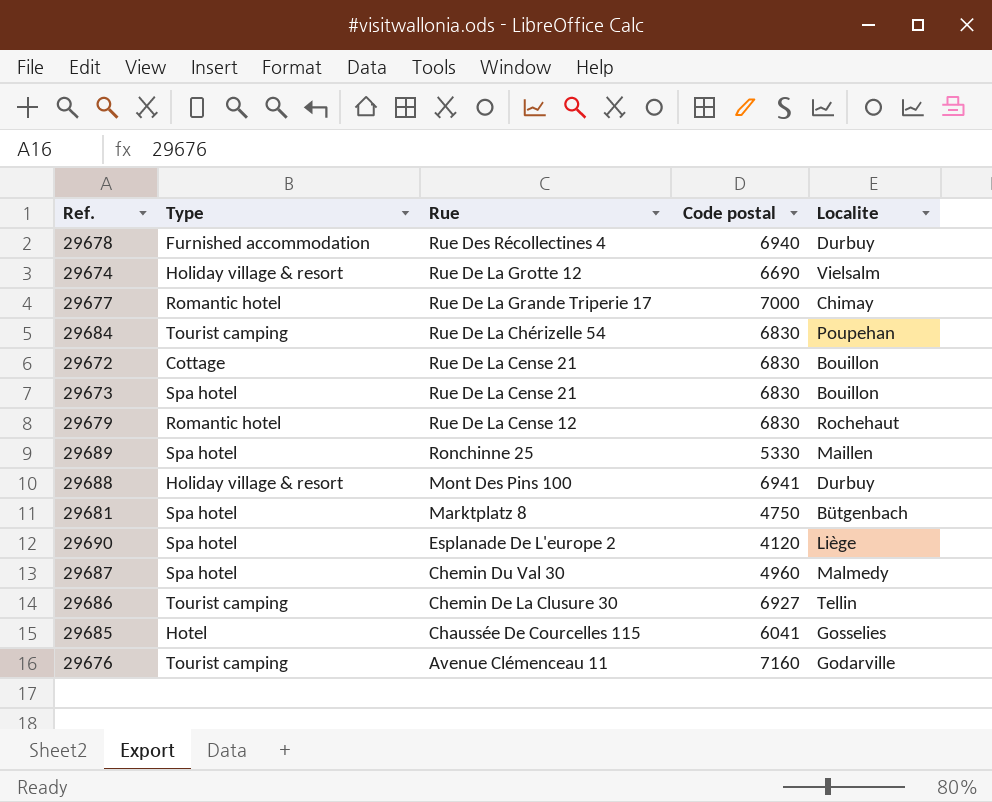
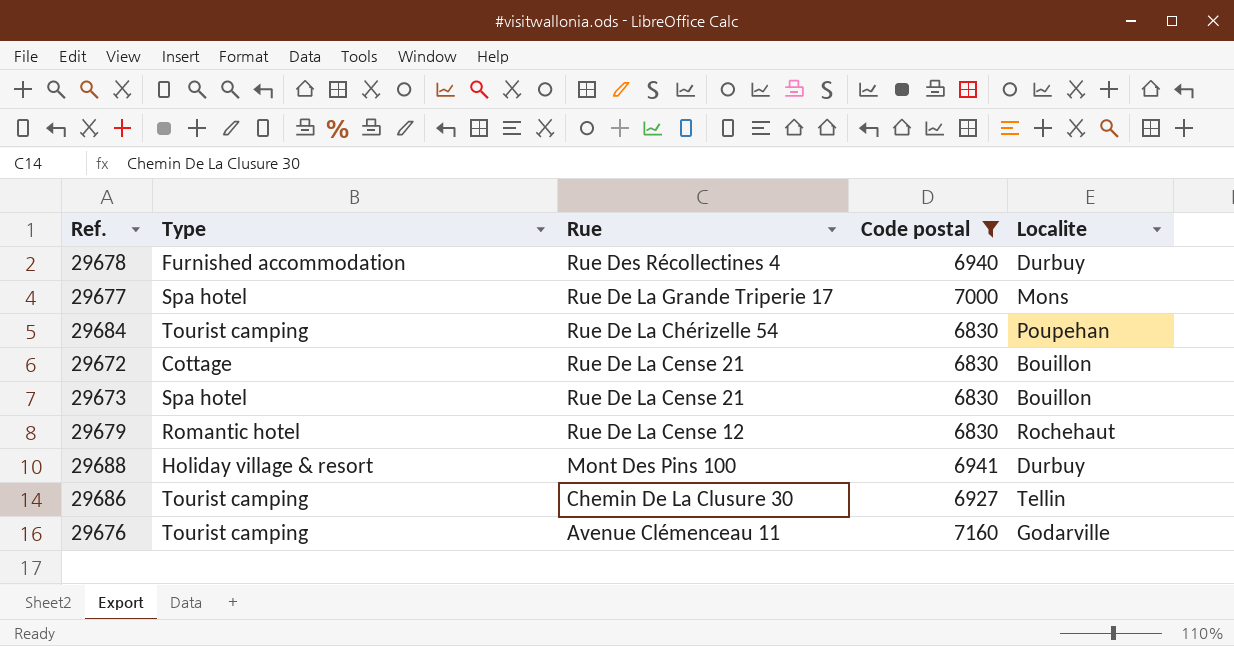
filter: none -> Code postal >= 6830
29677 | Type: Romantic hotel -> Spa hotel
29677 | Localite: Chimay -> Mons

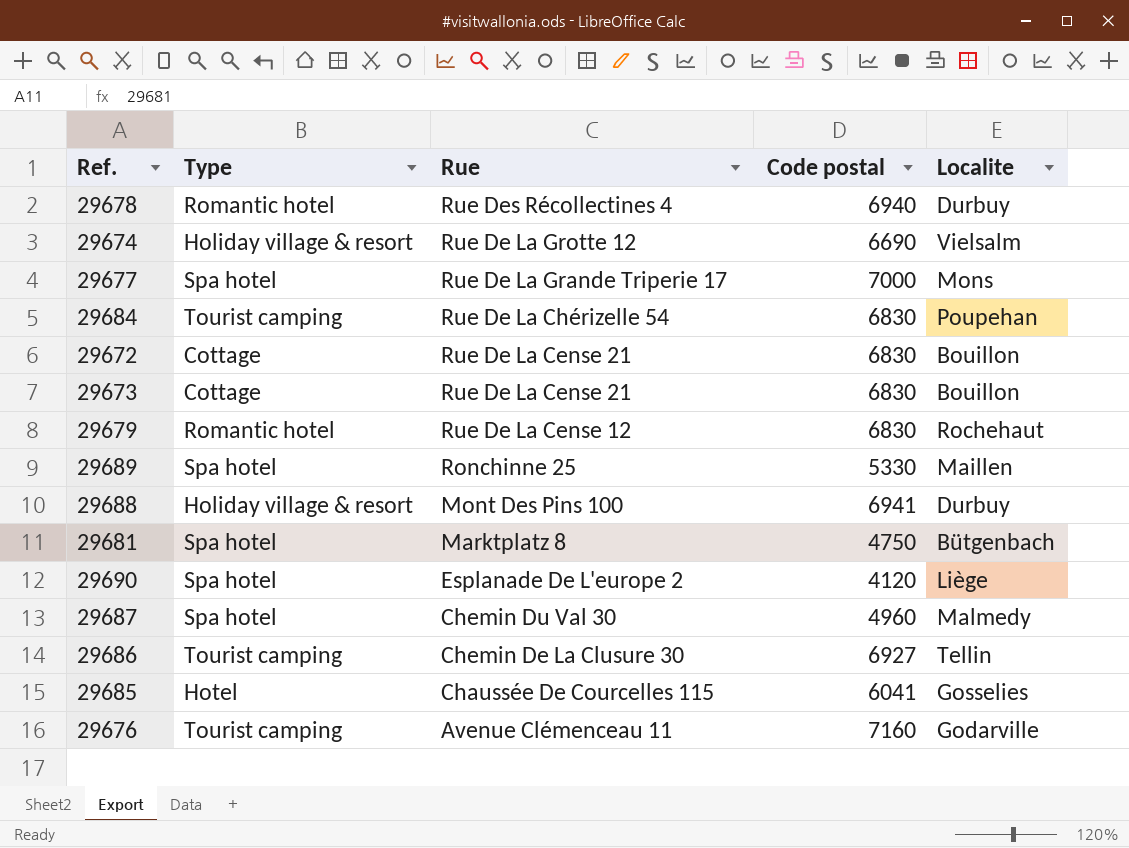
filter: Code postal >= 6830 -> none
29678 | Type: Furnished accommodation -> Romantic hotel
29673 | Type: Spa hotel -> Cottage

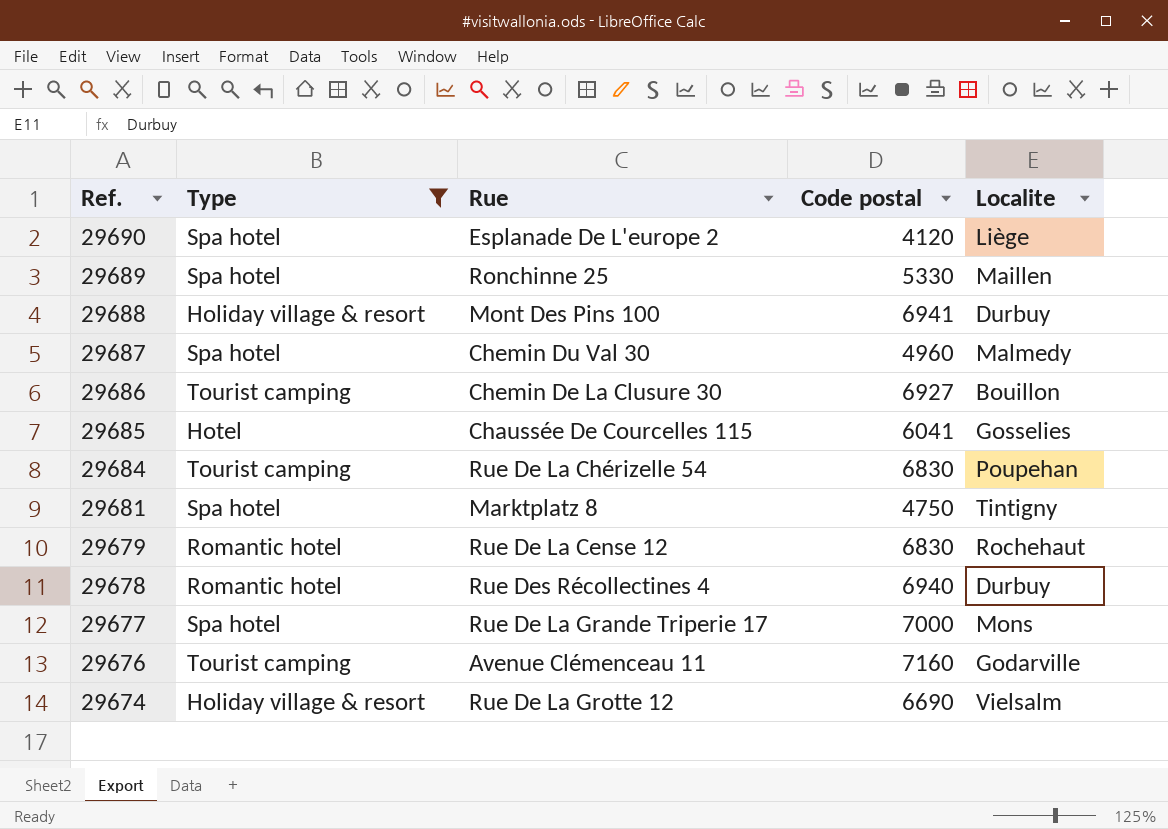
filter: none -> Type != Cottage
row order: Rue descending -> Ref. descending
29686 | Localite: Tellin -> Bouillon
29681 | Localite: Bütgenbach -> Tintigny

